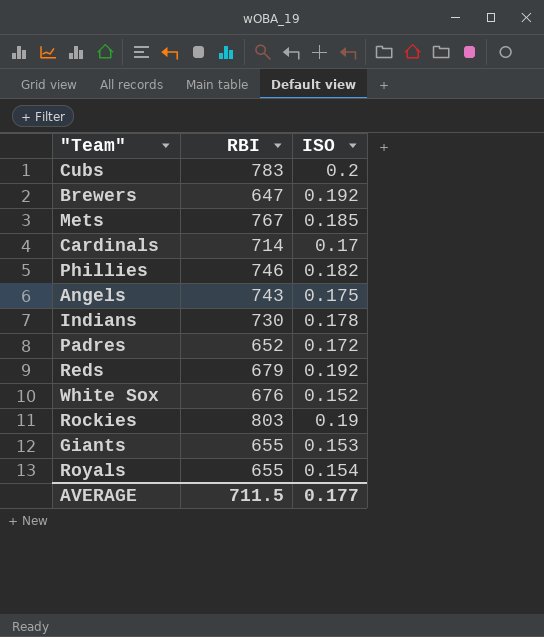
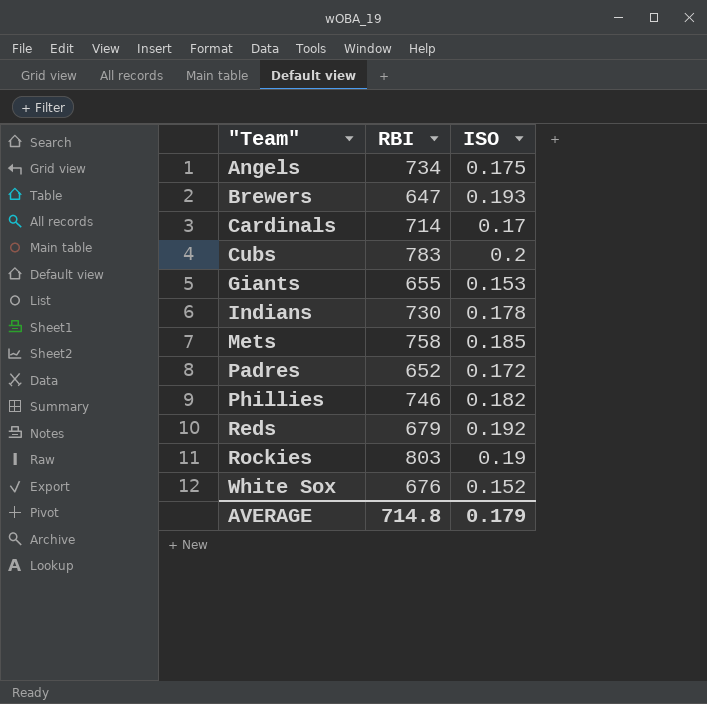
row order: none -> "Team" ascending
row Royals: 655 | 0.154 -> none
Angels | RBI: 743 -> 734
Brewers | ISO: 0.192 -> 0.193
Mets | RBI: 767 -> 758
AVERAGE | RBI: 711.5 -> 714.8
AVERAGE | ISO: 0.177 -> 0.179

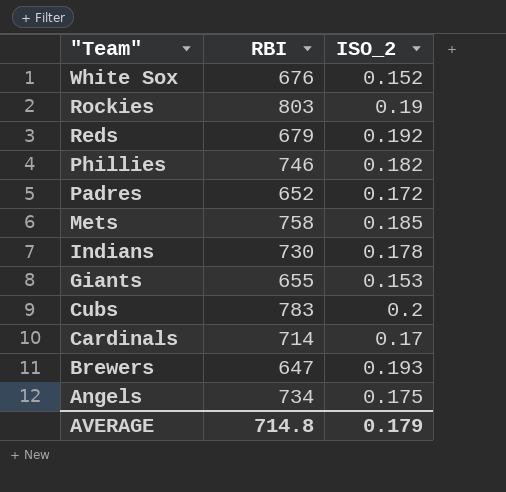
row order: "Team" ascending -> "Team" descending
column name: ISO -> ISO_2

